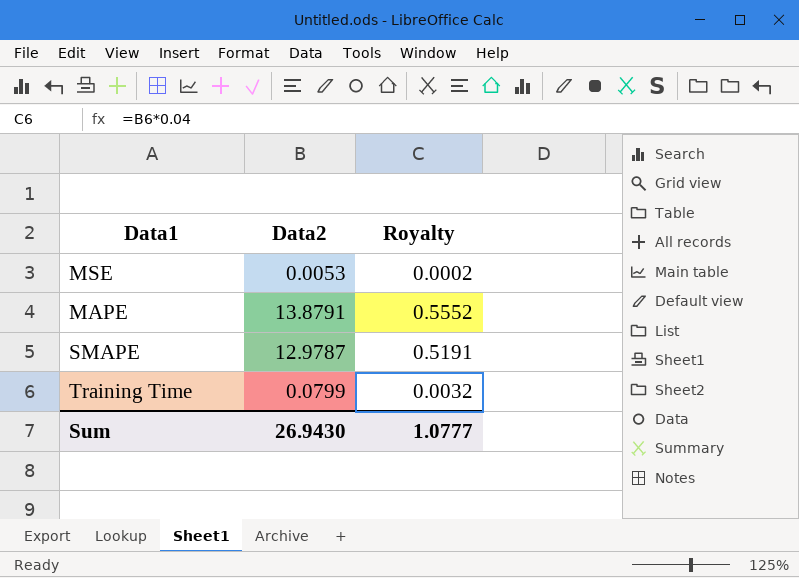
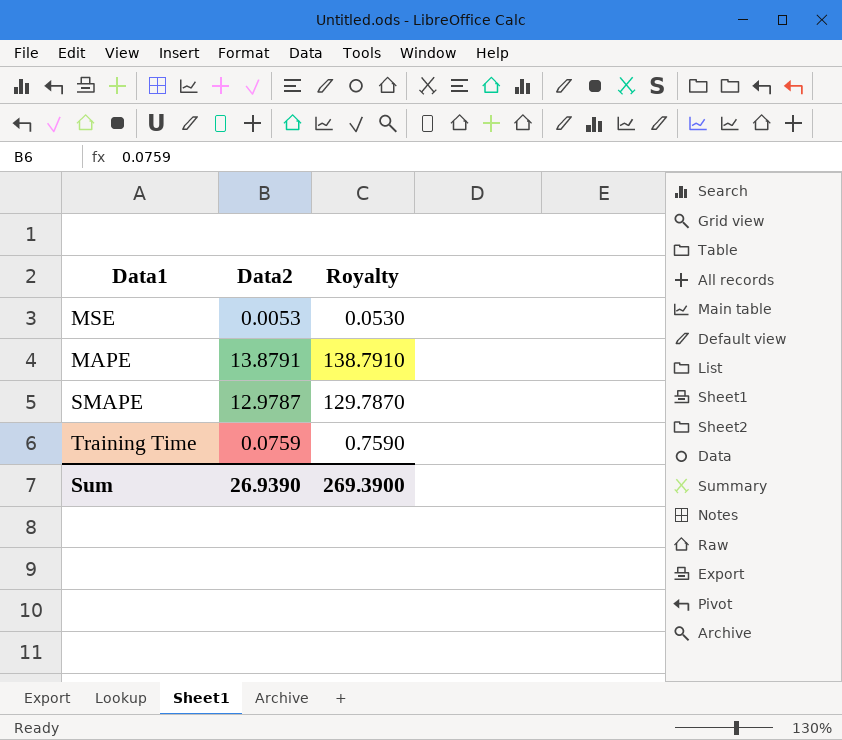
column Royalty | formula: [Data2] * 0.04 -> [Data2] * 10
Training Time | Data2: 0.0799 -> 0.0759
Sum | Data2: 26.9430 -> 26.9390
Sum | Royalty: 1.0777 -> 269.3900

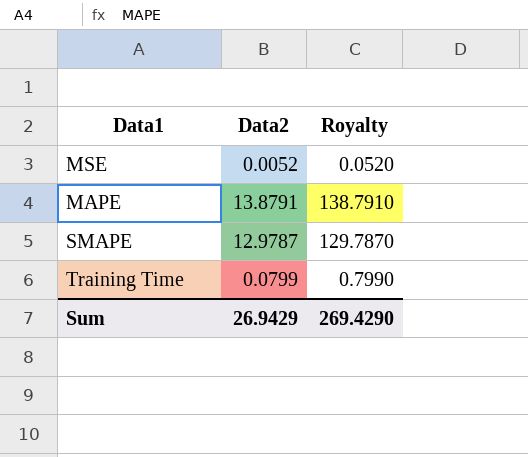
MSE | Data2: 0.0053 -> 0.0052
MSE | Royalty: 0.0530 -> 0.0520
Training Time | Data2: 0.0759 -> 0.0799
Training Time | Royalty: 0.7590 -> 0.7990
Sum | Data2: 26.9390 -> 26.9429
Sum | Royalty: 269.3900 -> 269.4290

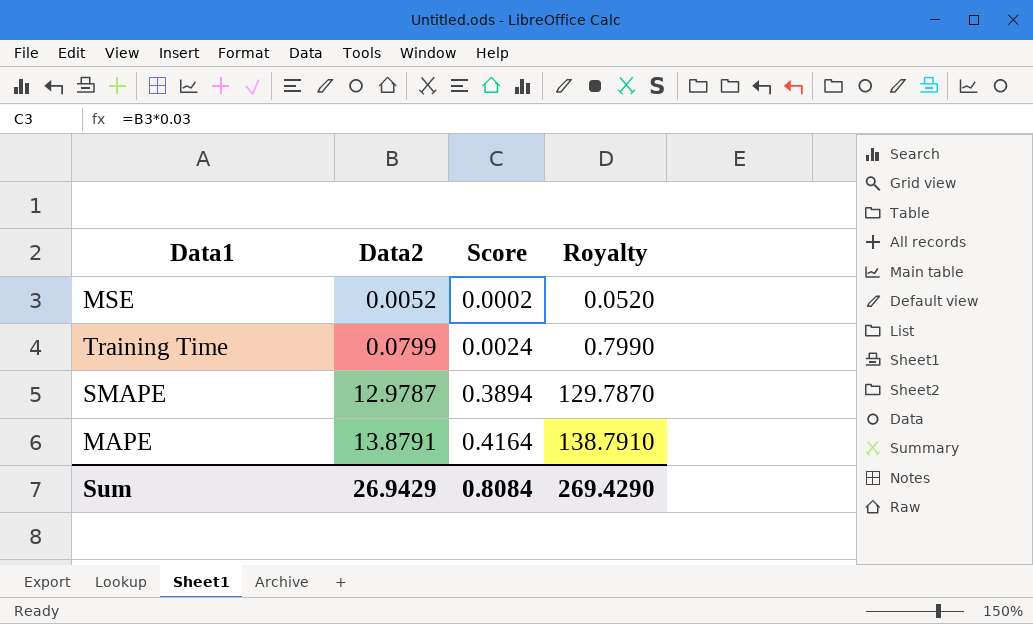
row order: none -> Data2 ascending
column Score | formula: none -> [Data2] * 0.03

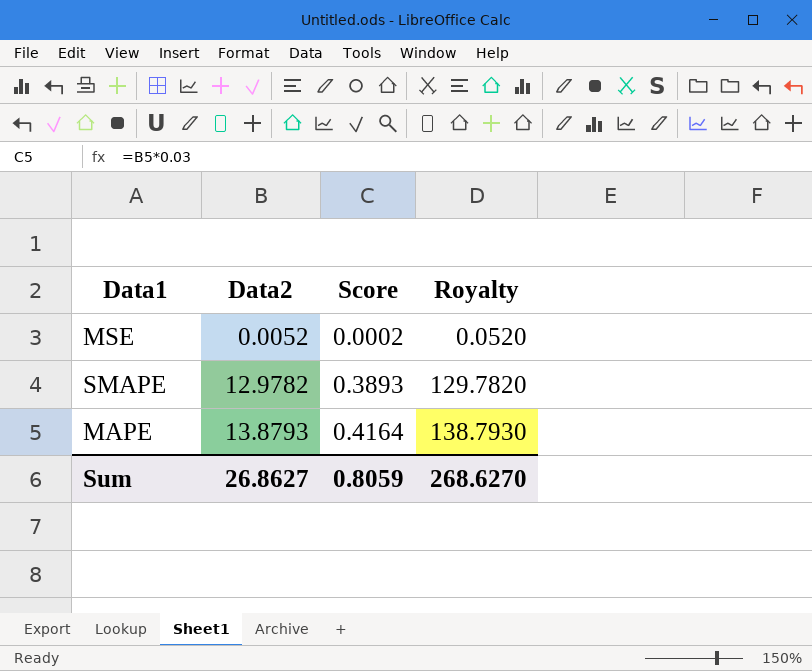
row Training Time: 0.0799 | 0.0024 | 0.7990 -> none
SMAPE | Data2: 12.9787 -> 12.9782
SMAPE | Score: 0.3894 -> 0.3893
SMAPE | Royalty: 129.7870 -> 129.7820
MAPE | Data2: 13.8791 -> 13.8793
MAPE | Royalty: 138.7910 -> 138.7930
Sum | Data2: 26.9429 -> 26.8627
Sum | Score: 0.8084 -> 0.8059
Sum | Royalty: 269.4290 -> 268.6270

